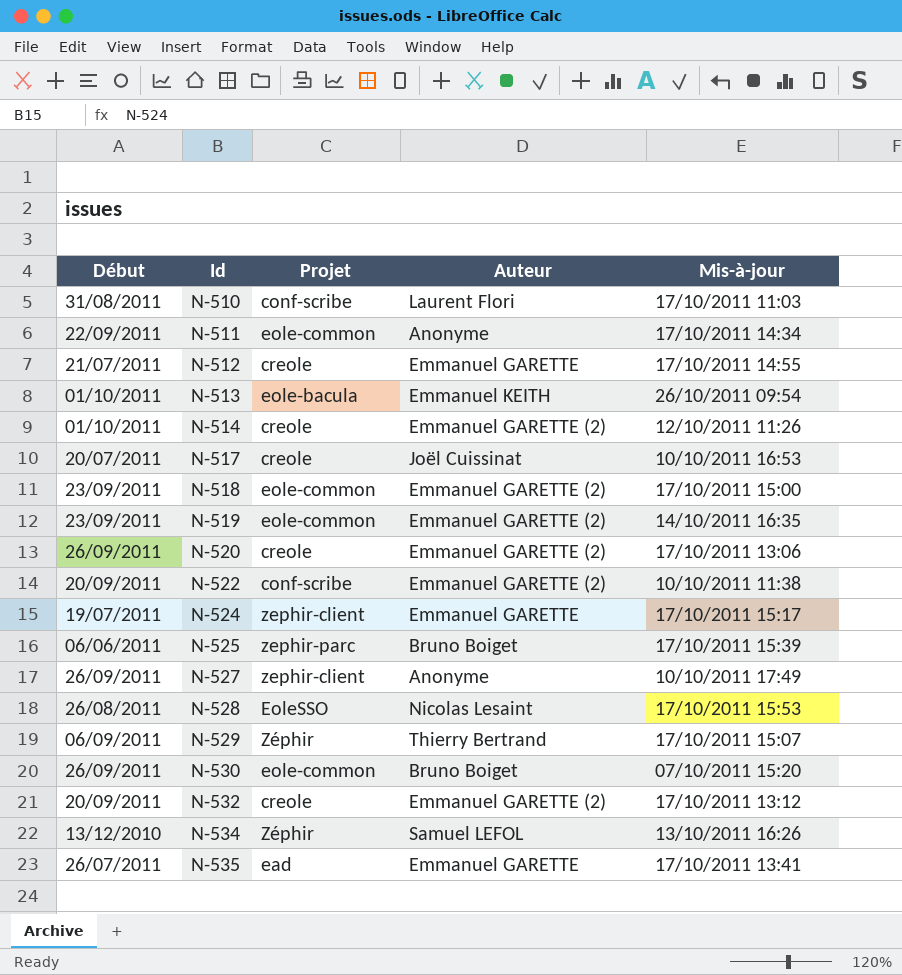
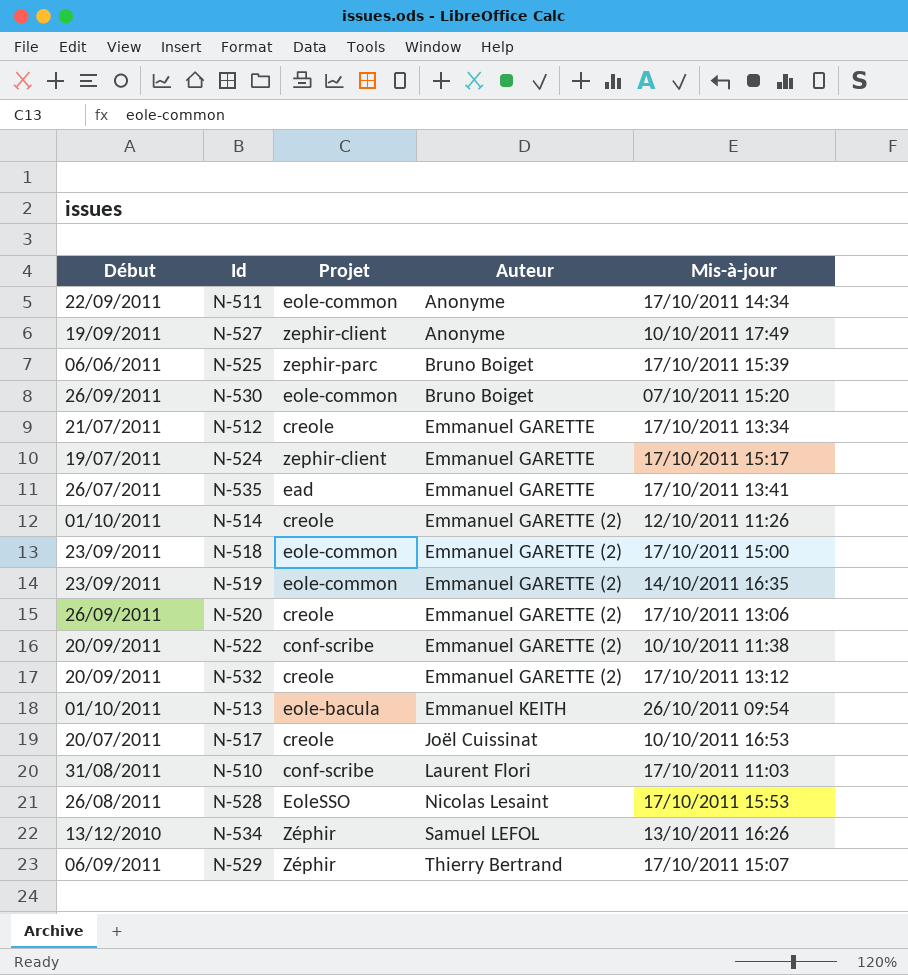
row order: Id ascending -> Auteur ascending
N-527 | Début: 26/09/2011 -> 19/09/2011
N-512 | Mis-à-jour: 17/10/2011 14:55 -> 17/10/2011 13:34

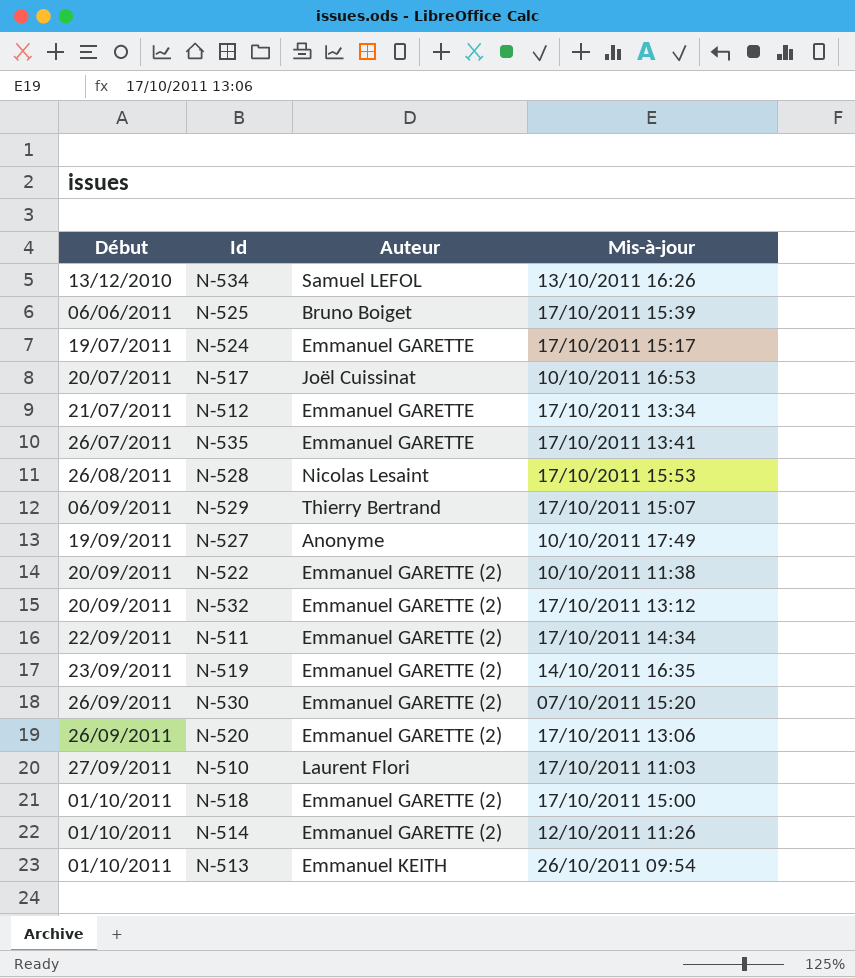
row order: Auteur ascending -> Début ascending
column Projet | position: 3 -> none
N-511 | Auteur: Anonyme -> Emmanuel GARETTE (2)
N-530 | Auteur: Bruno Boiget -> Emmanuel GARETTE (2)
N-510 | Début: 31/08/2011 -> 27/09/2011
N-518 | Début: 23/09/2011 -> 01/10/2011

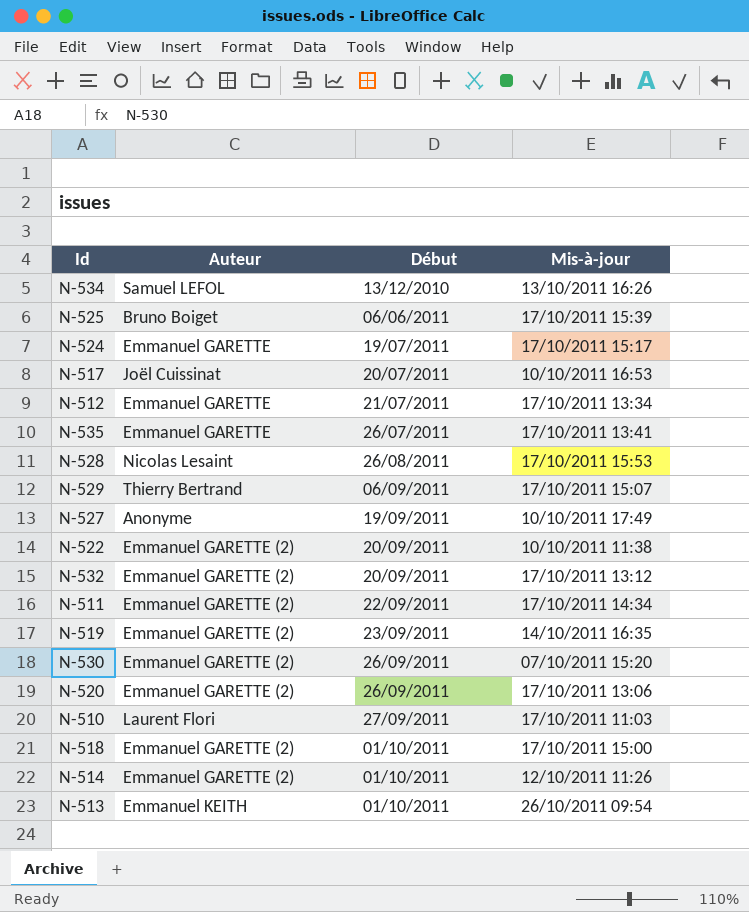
column Début | position: 1 -> 3

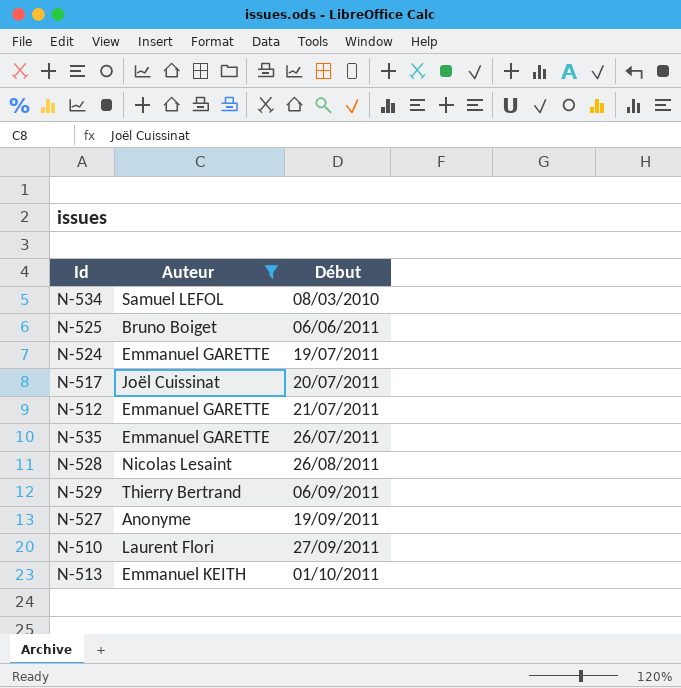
filter: none -> Auteur != Emmanuel GARETTE (2)
column Mis-à-jour | position: 4 -> none
N-534 | Début: 13/12/2010 -> 08/03/2010

